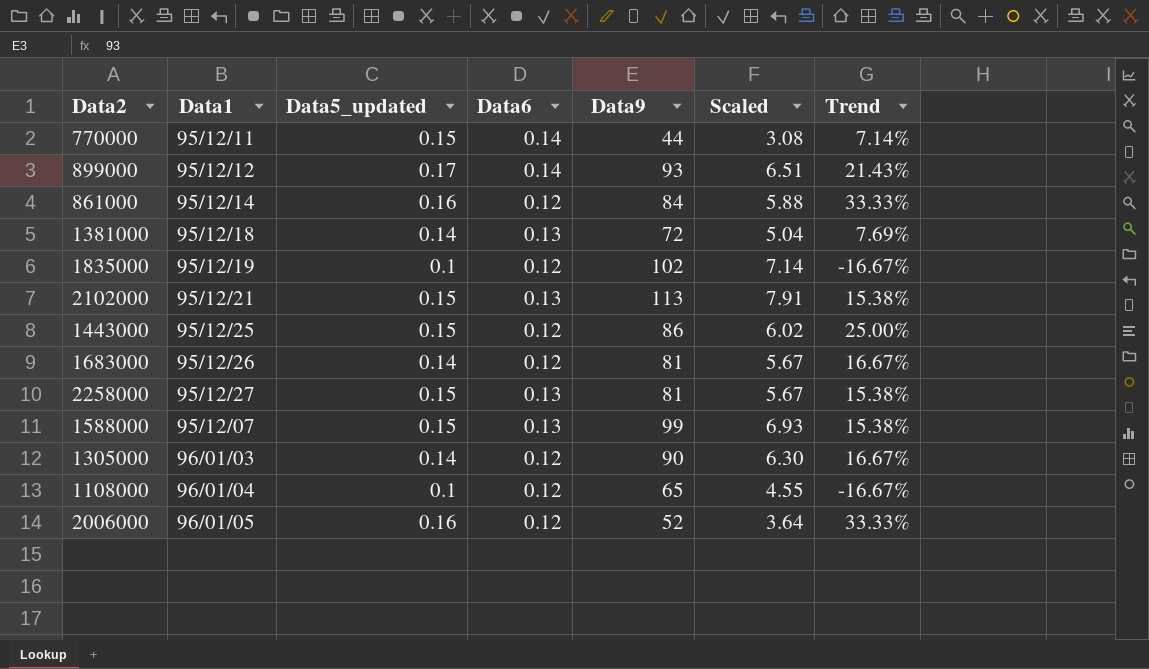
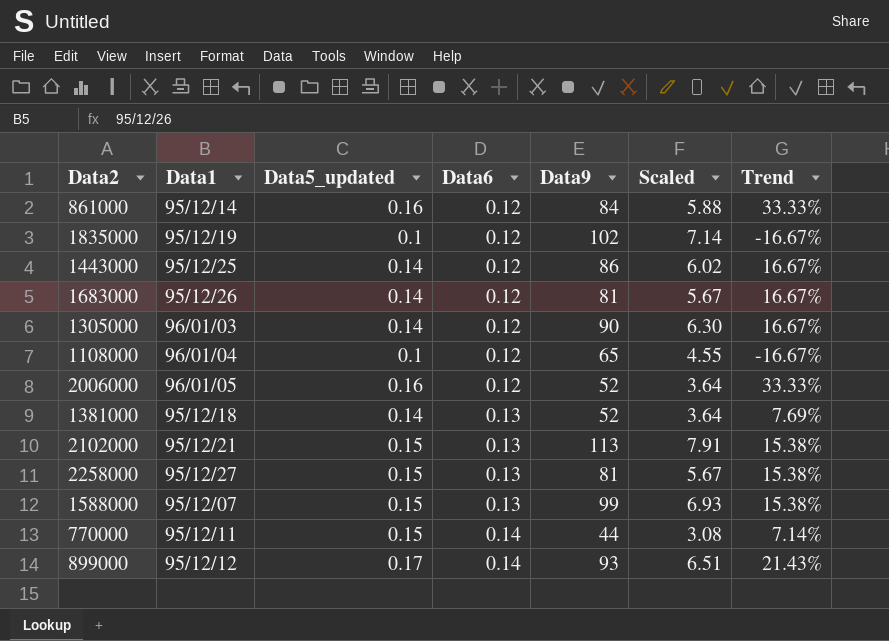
row order: none -> Data6 ascending
1443000 | Data5_updated: 0.15 -> 0.14
1443000 | Trend: 25.00% -> 16.67%
1381000 | Data9: 72 -> 52
1381000 | Scaled: 5.04 -> 3.64

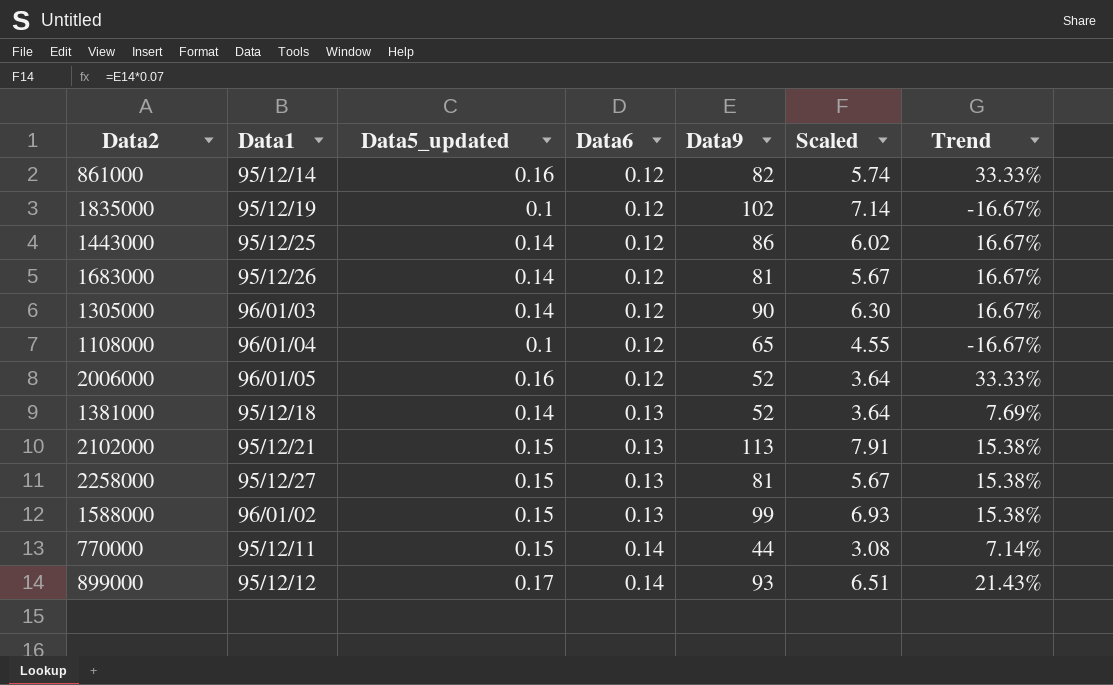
861000 | Data9: 84 -> 82
861000 | Scaled: 5.88 -> 5.74
1588000 | Data1: 95/12/07 -> 96/01/02

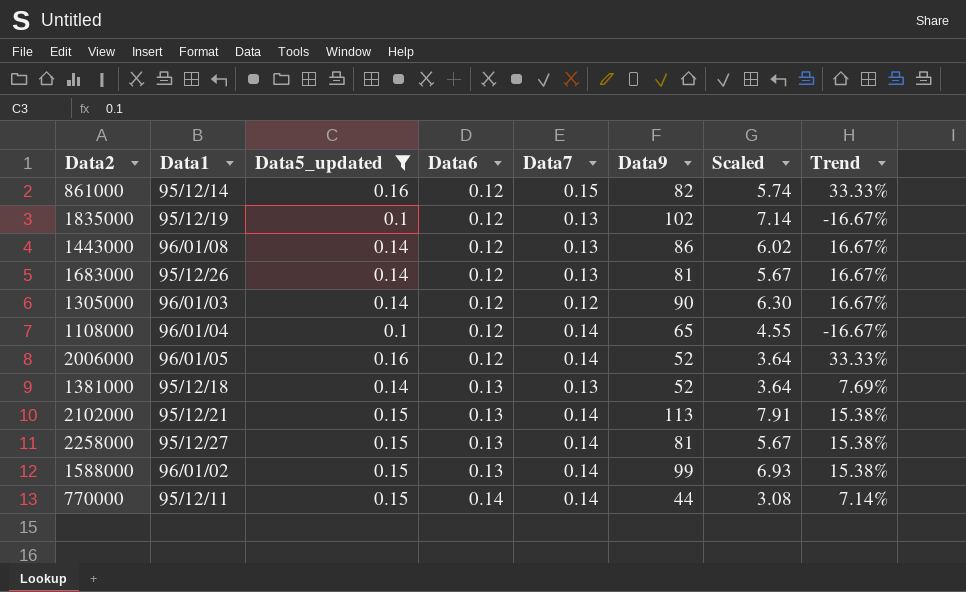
filter: none -> Data5_updated != 0.17
column Data7 | position: none -> 5
1443000 | Data1: 95/12/25 -> 96/01/08

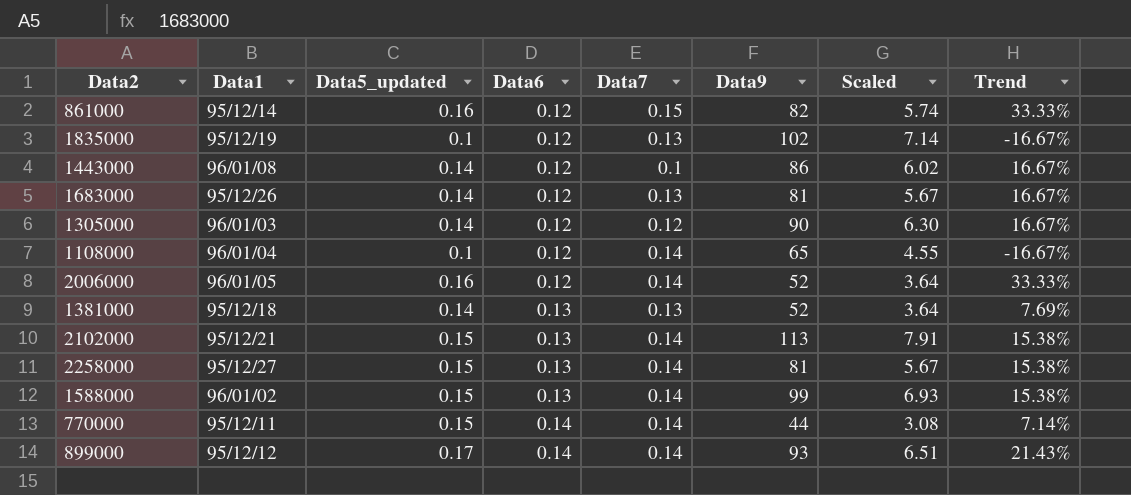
filter: Data5_updated != 0.17 -> none
1443000 | Data7: 0.13 -> 0.1

